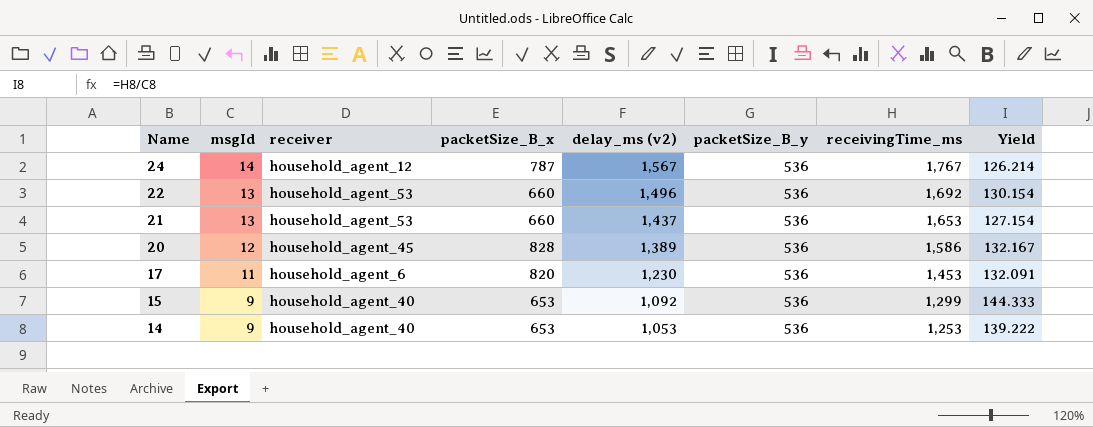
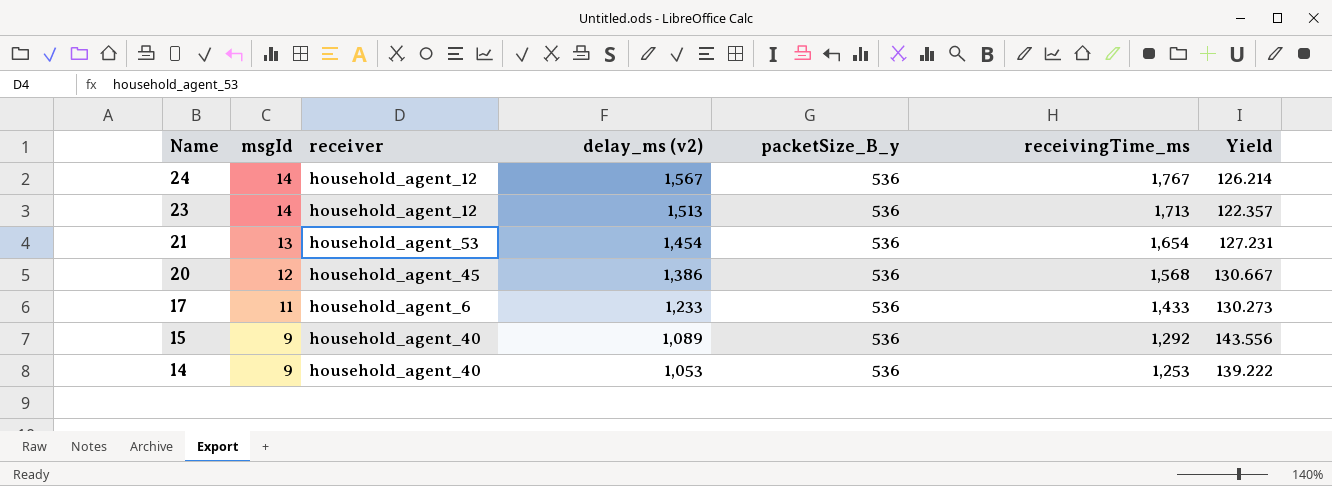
column packetSize_B_x | position: 4 -> none
row 22: 13 | household_agent_53 | 660 | 1,496 | 536 | 1,692 | 130.154 -> none
row 23: none -> 14 | household_agent_12 | 1,513 | 536 | 1,713 | 122.357
21 | delay_ms (v2): 1,437 -> 1,454
21 | receivingTime_ms: 1,653 -> 1,654
21 | Yield: 127.154 -> 127.231
20 | delay_ms (v2): 1,389 -> 1,386
20 | receivingTime_ms: 1,586 -> 1,568
20 | Yield: 132.167 -> 130.667
17 | delay_ms (v2): 1,230 -> 1,233
17 | receivingTime_ms: 1,453 -> 1,433
17 | Yield: 132.091 -> 130.273
15 | delay_ms (v2): 1,092 -> 1,089
15 | receivingTime_ms: 1,299 -> 1,292
15 | Yield: 144.333 -> 143.556

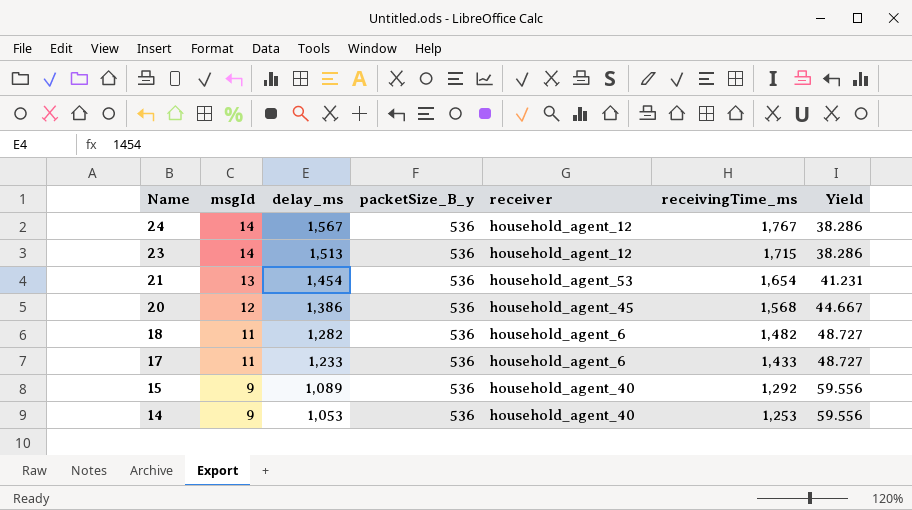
column name: delay_ms (v2) -> delay_ms
column receiver | position: 3 -> 5
column Yield | formula: [receivingTime_ms] / [msgId] -> [packetSize_B_y] / [msgId]
23 | receivingTime_ms: 1,713 -> 1,715
row 18: none -> 11 | 1,282 | 536 | household_agent_6 | 1,482 | 48.727

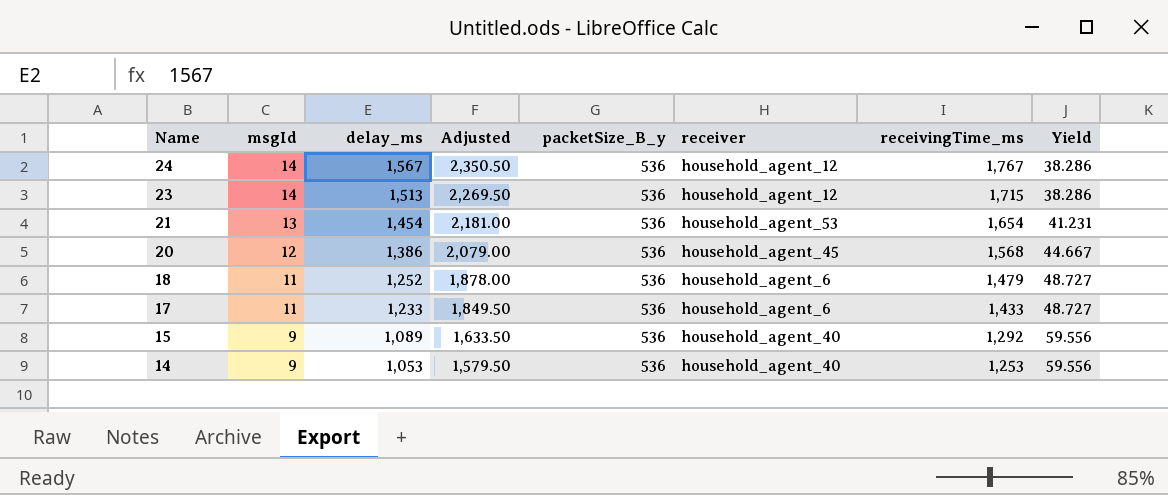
column Adjusted | formula: none -> [delay_ms] * 1.5
18 | delay_ms: 1,282 -> 1,252
18 | receivingTime_ms: 1,482 -> 1,479

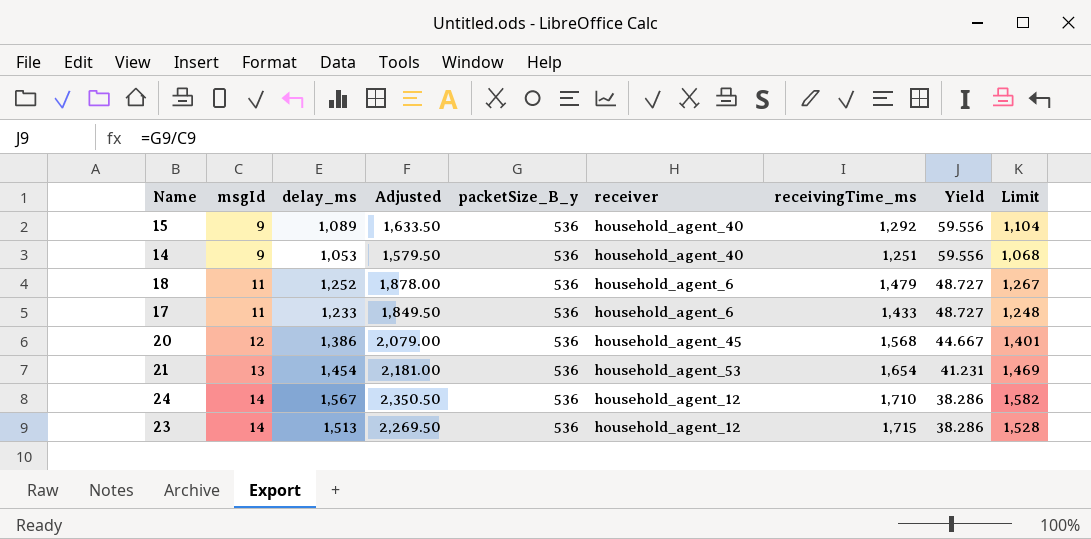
row order: Name descending -> msgId ascending
column Limit | formula: none -> [delay_ms] + 15
14 | receivingTime_ms: 1,253 -> 1,251
24 | receivingTime_ms: 1,767 -> 1,710

